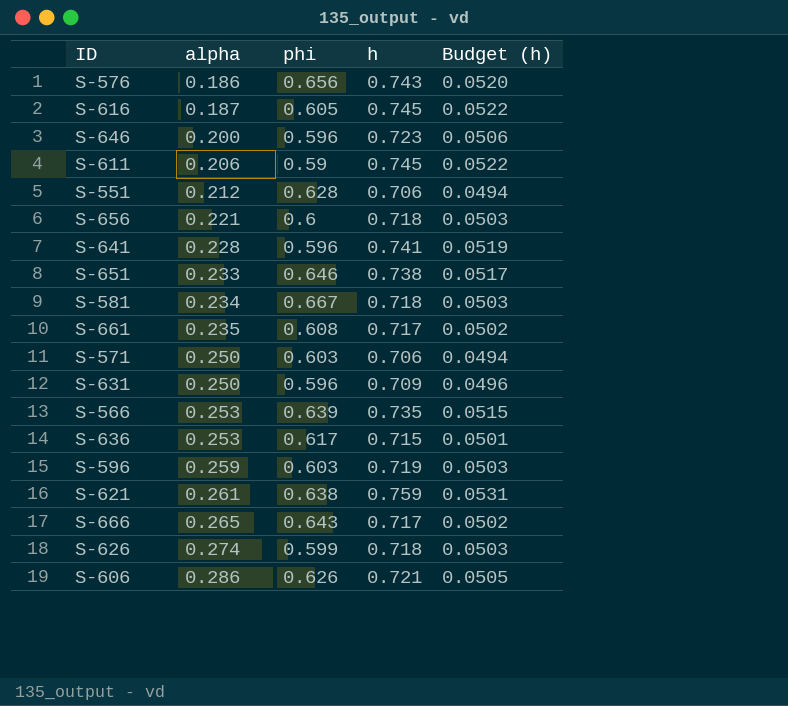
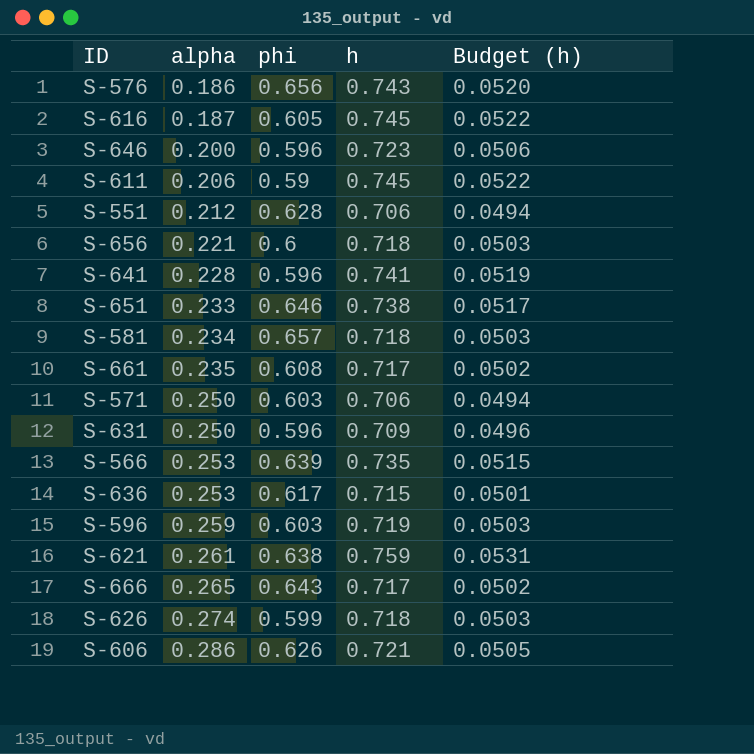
S-581 | phi: 0.667 -> 0.657

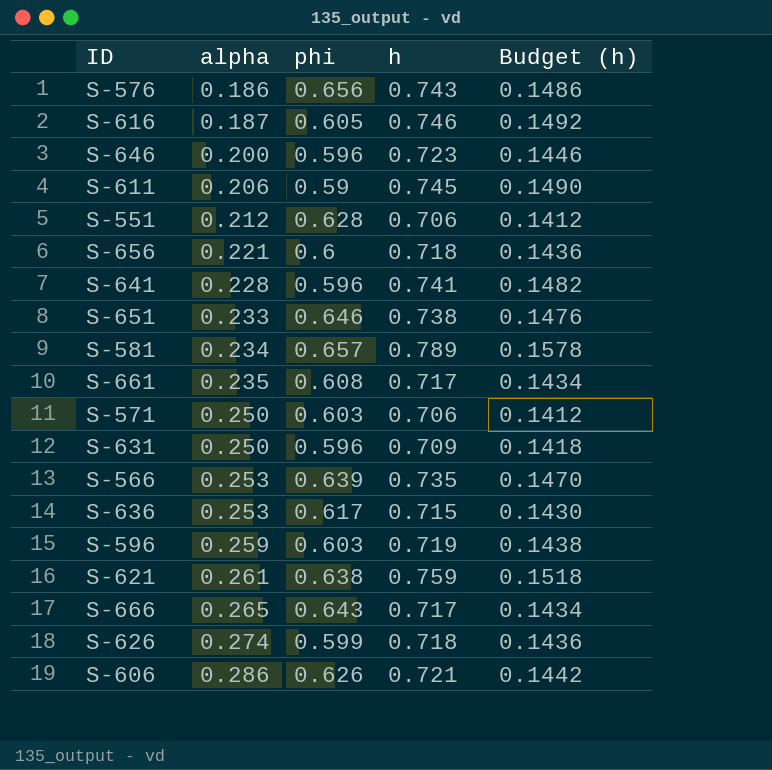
column Budget (h) | formula: [h] * 0.07 -> [h] * 0.2
S-616 | h: 0.745 -> 0.746
S-581 | h: 0.718 -> 0.789

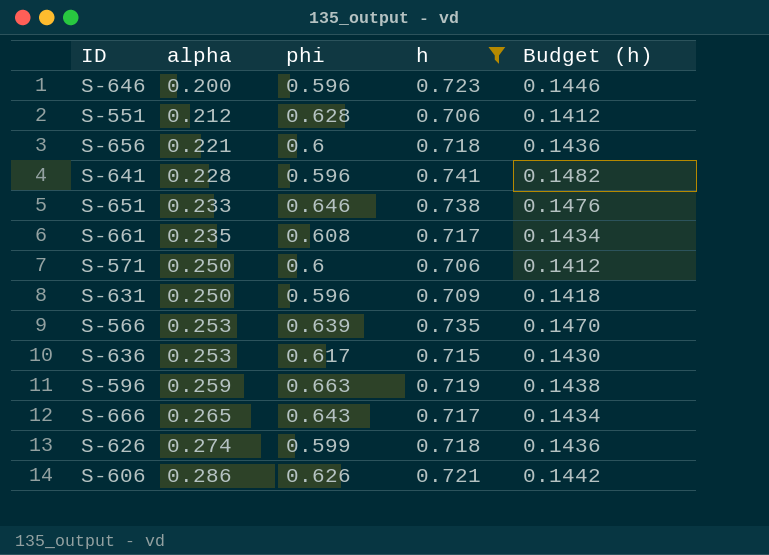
filter: none -> h <= 0.741
S-571 | phi: 0.603 -> 0.6
S-596 | phi: 0.603 -> 0.663

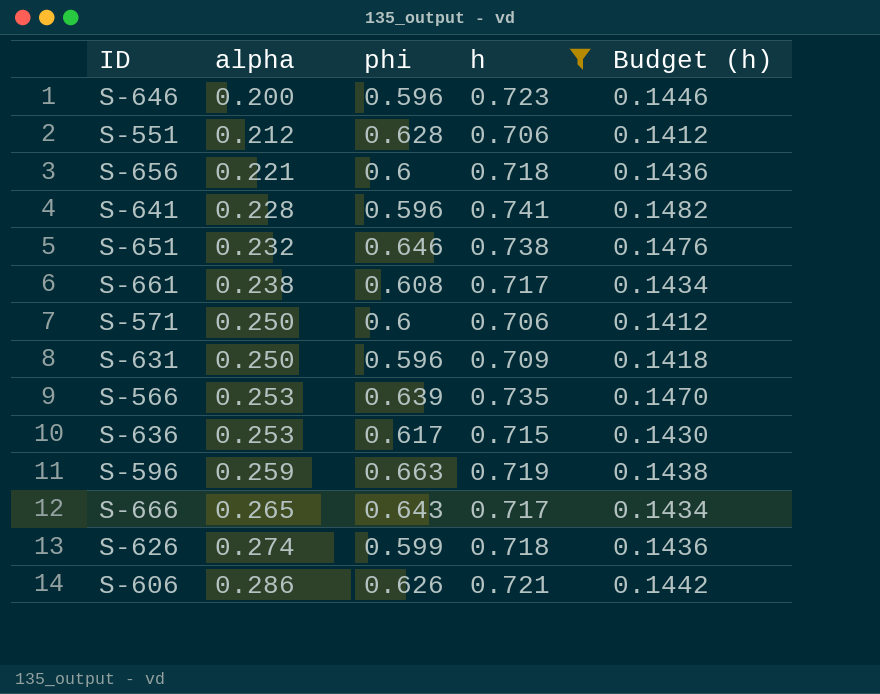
S-651 | alpha: 0.233 -> 0.232
S-661 | alpha: 0.235 -> 0.238

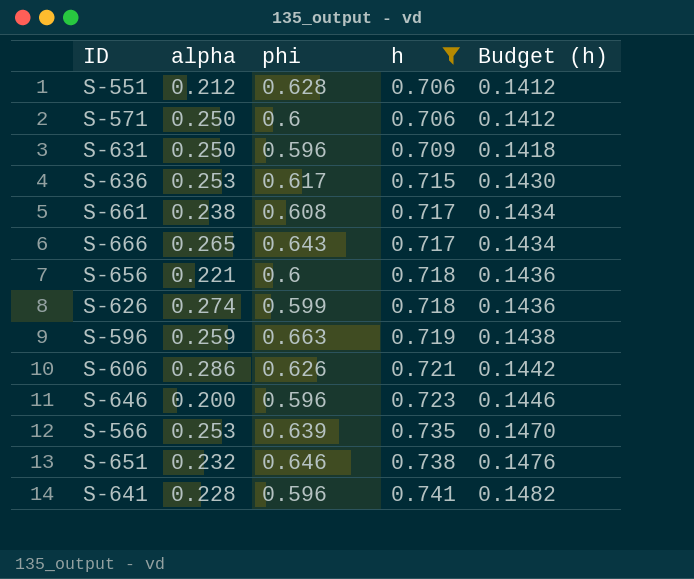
row order: alpha ascending -> h ascending

